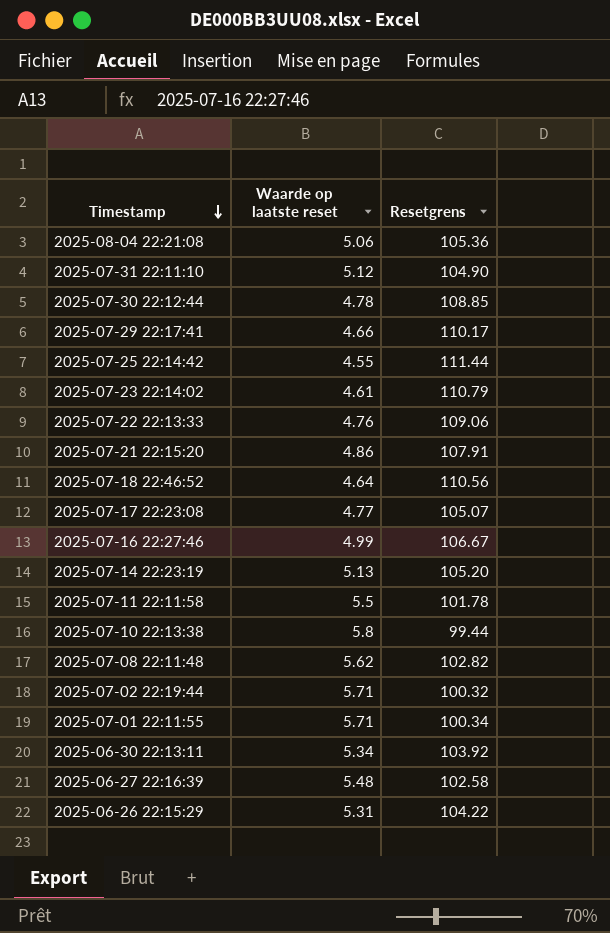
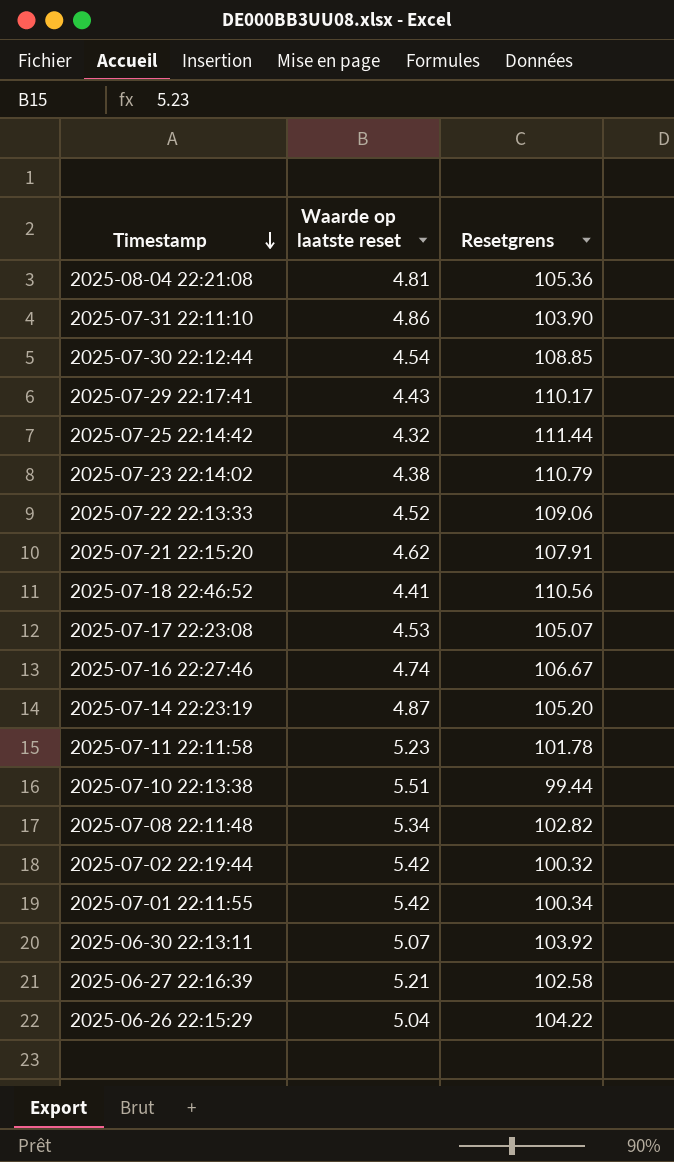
2025-08-04 22:21:08 | Waarde op laatste reset: 5.06 -> 4.81
2025-07-31 22:11:10 | Waarde op laatste reset: 5.12 -> 4.86
2025-07-31 22:11:10 | Resetgrens: 104.90 -> 103.90
2025-07-30 22:12:44 | Waarde op laatste reset: 4.78 -> 4.54
2025-07-29 22:17:41 | Waarde op laatste reset: 4.66 -> 4.43
2025-07-25 22:14:42 | Waarde op laatste reset: 4.55 -> 4.32
2025-07-23 22:14:02 | Waarde op laatste reset: 4.61 -> 4.38
2025-07-22 22:13:33 | Waarde op laatste reset: 4.76 -> 4.52
2025-07-21 22:15:20 | Waarde op laatste reset: 4.86 -> 4.62
2025-07-18 22:46:52 | Waarde op laatste reset: 4.64 -> 4.41
2025-07-17 22:23:08 | Waarde op laatste reset: 4.77 -> 4.53
2025-07-16 22:27:46 | Waarde op laatste reset: 4.99 -> 4.74
2025-07-14 22:23:19 | Waarde op laatste reset: 5.13 -> 4.87
2025-07-11 22:11:58 | Waarde op laatste reset: 5.5 -> 5.23
2025-07-10 22:13:38 | Waarde op laatste reset: 5.8 -> 5.51
2025-07-08 22:11:48 | Waarde op laatste reset: 5.62 -> 5.34
2025-07-02 22:19:44 | Waarde op laatste reset: 5.71 -> 5.42
2025-07-01 22:11:55 | Waarde op laatste reset: 5.71 -> 5.42
2025-06-30 22:13:11 | Waarde op laatste reset: 5.34 -> 5.07
2025-06-27 22:16:39 | Waarde op laatste reset: 5.48 -> 5.21
2025-06-26 22:15:29 | Waarde op laatste reset: 5.31 -> 5.04

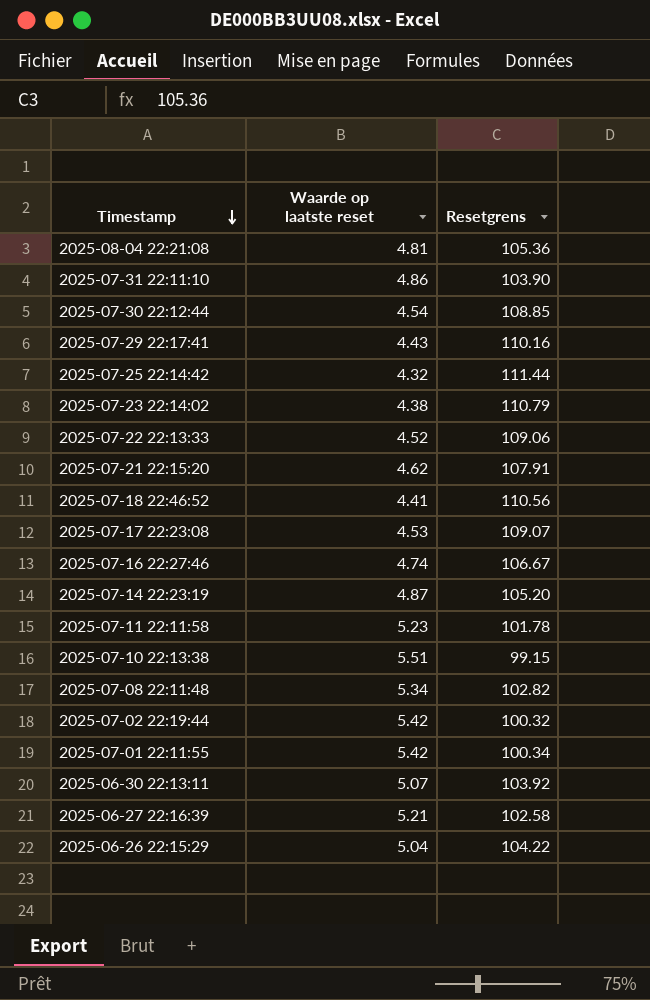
2025-07-29 22:17:41 | Resetgrens: 110.17 -> 110.16
2025-07-17 22:23:08 | Resetgrens: 105.07 -> 109.07
2025-07-10 22:13:38 | Resetgrens: 99.44 -> 99.15

